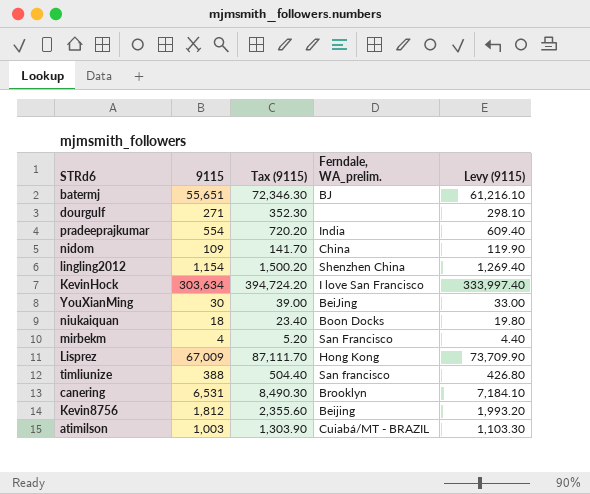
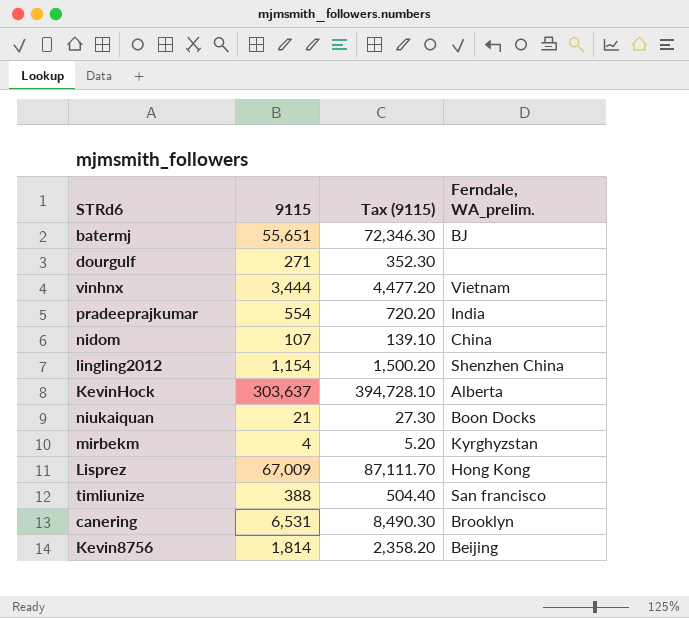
column Levy (9115) | formula: [9115] * 1.1 -> none
row YouXianMing: 30 | 39.00 | BeiJing | 33.00 -> none
row atimilson: 1,003 | 1,303.90 | Cuiabá/MT - BRAZIL | 1,103.30 -> none
row vinhnx: none -> 3,444 | 4,477.20 | Vietnam
nidom | 9115: 109 -> 107
nidom | Tax (9115): 141.70 -> 139.10
KevinHock | 9115: 303,634 -> 303,637
KevinHock | Tax (9115): 394,724.20 -> 394,728.10
KevinHock | Ferndale, WA_prelim.: I love San Francisco -> Alberta
niukaiquan | 9115: 18 -> 21
niukaiquan | Tax (9115): 23.40 -> 27.30
mirbekm | Ferndale, WA_prelim.: San Francisco -> Kyrghyzstan
Kevin8756 | 9115: 1,812 -> 1,814
Kevin8756 | Tax (9115): 2,355.60 -> 2,358.20

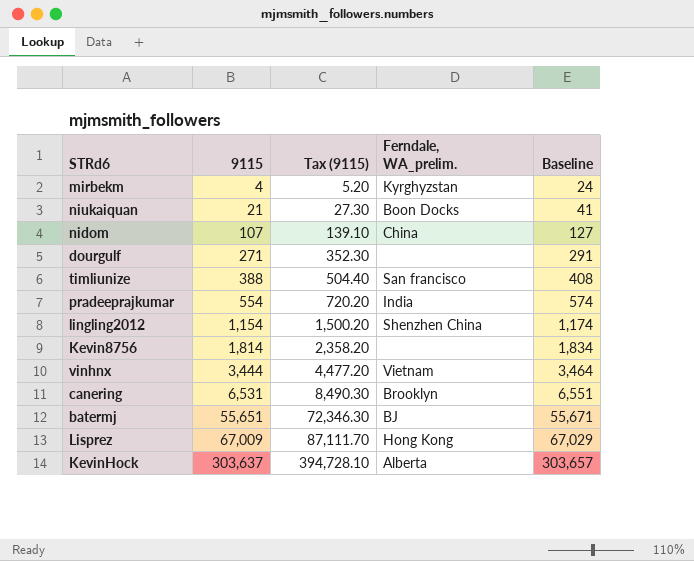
row order: none -> 9115 ascending
column Baseline | formula: none -> [9115] + 20
Kevin8756 | Ferndale, WA_prelim.: Beijing -> none

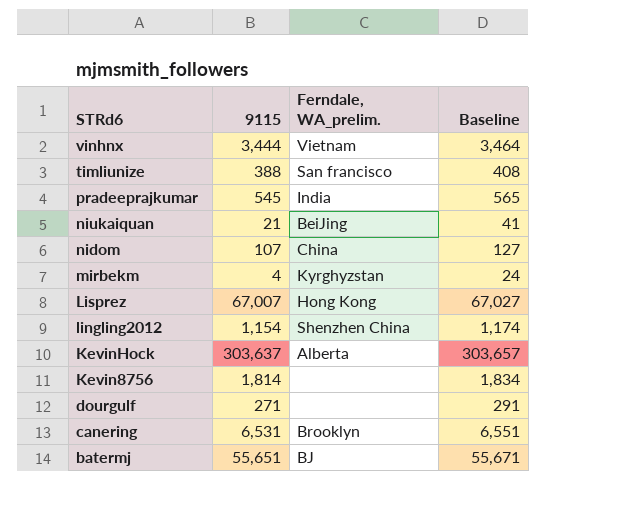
row order: 9115 ascending -> STRd6 descending
column Tax (9115) | formula: [9115] * 1.3 -> none
pradeeprajkumar | 9115: 554 -> 545
pradeeprajkumar | Baseline: 574 -> 565
niukaiquan | Ferndale, WA_prelim.: Boon Docks -> BeiJing
Lisprez | 9115: 67,009 -> 67,007
Lisprez | Baseline: 67,029 -> 67,027

